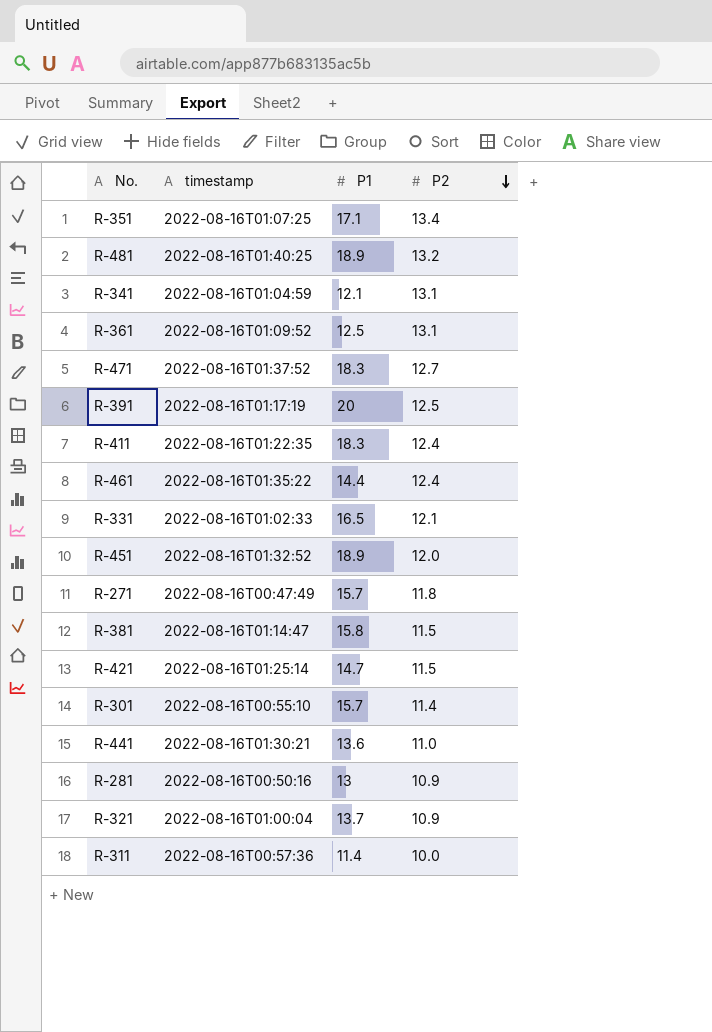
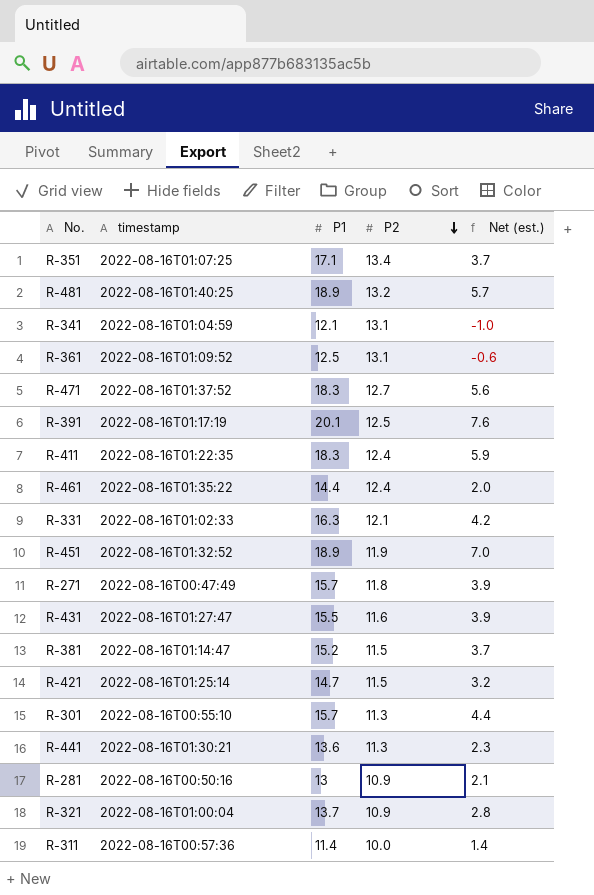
column Net (est.) | formula: none -> [P1] - [P2]
R-391 | P1: 20 -> 20.1
R-331 | P1: 16.5 -> 16.3
R-451 | P2: 12.0 -> 11.9
row R-431: none -> 2022-08-16T01:27:47 | 15.5 | 11.6 | 3.9
R-381 | P1: 15.8 -> 15.2
R-301 | P2: 11.4 -> 11.3
R-441 | P2: 11.0 -> 11.3

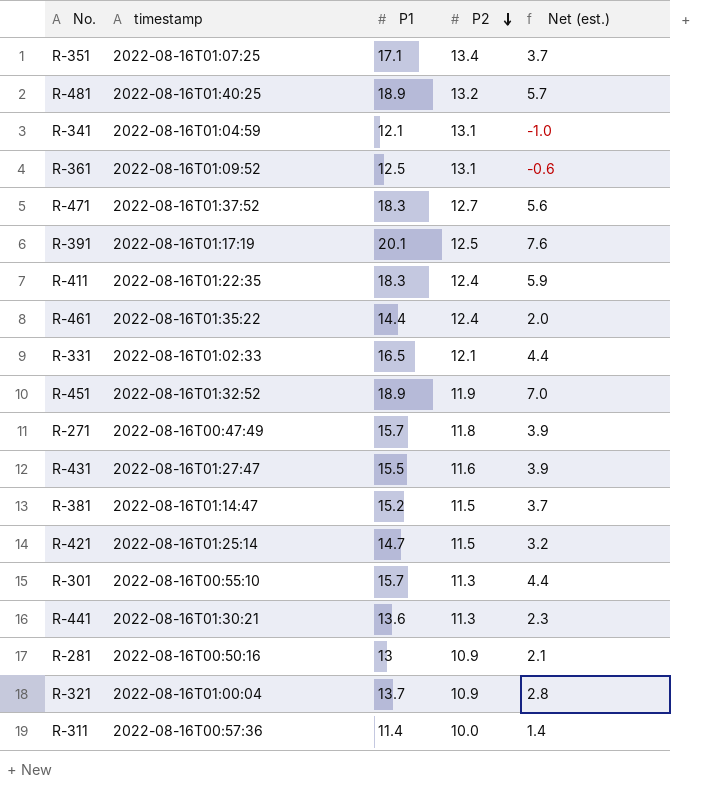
R-331 | P1: 16.3 -> 16.5
R-331 | Net (est.): 4.2 -> 4.4

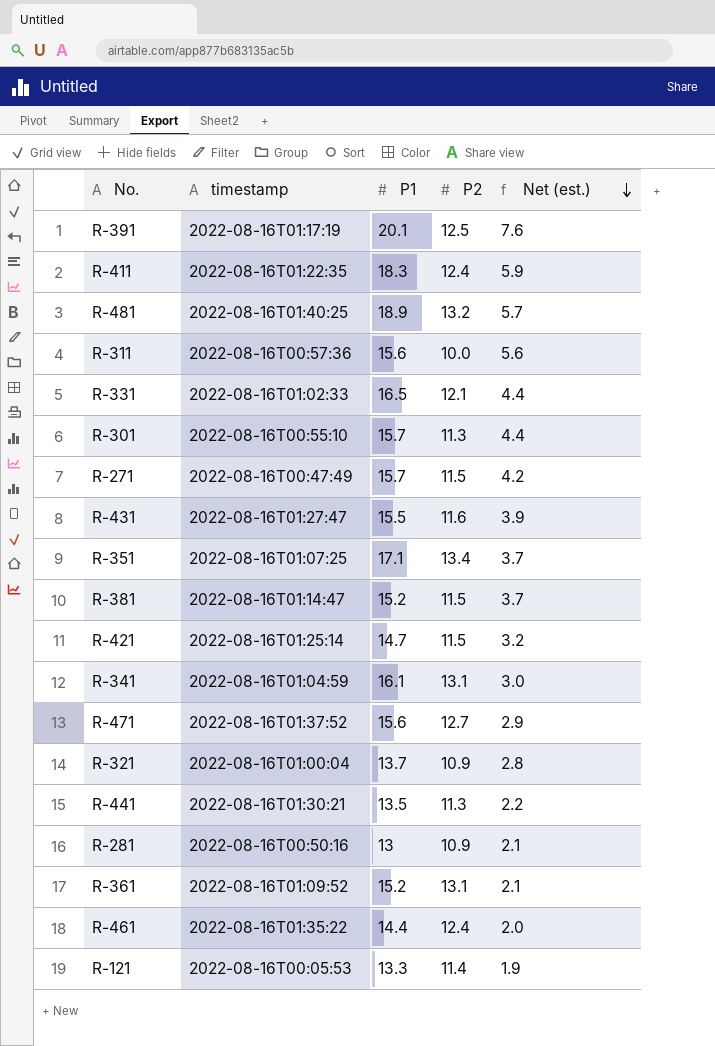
row order: P2 descending -> Net (est.) descending
row R-451: 2022-08-16T01:32:52 | 18.9 | 11.9 | 7.0 -> none
R-311 | P1: 11.4 -> 15.6
R-311 | Net (est.): 1.4 -> 5.6
R-271 | P2: 11.8 -> 11.5
R-271 | Net (est.): 3.9 -> 4.2
R-341 | P1: 12.1 -> 16.1
R-341 | Net (est.): -1.0 -> 3.0
R-471 | P1: 18.3 -> 15.6
R-471 | Net (est.): 5.6 -> 2.9
R-441 | P1: 13.6 -> 13.5
R-441 | Net (est.): 2.3 -> 2.2
R-361 | P1: 12.5 -> 15.2
R-361 | Net (est.): -0.6 -> 2.1
row R-121: none -> 2022-08-16T00:05:53 | 13.3 | 11.4 | 1.9

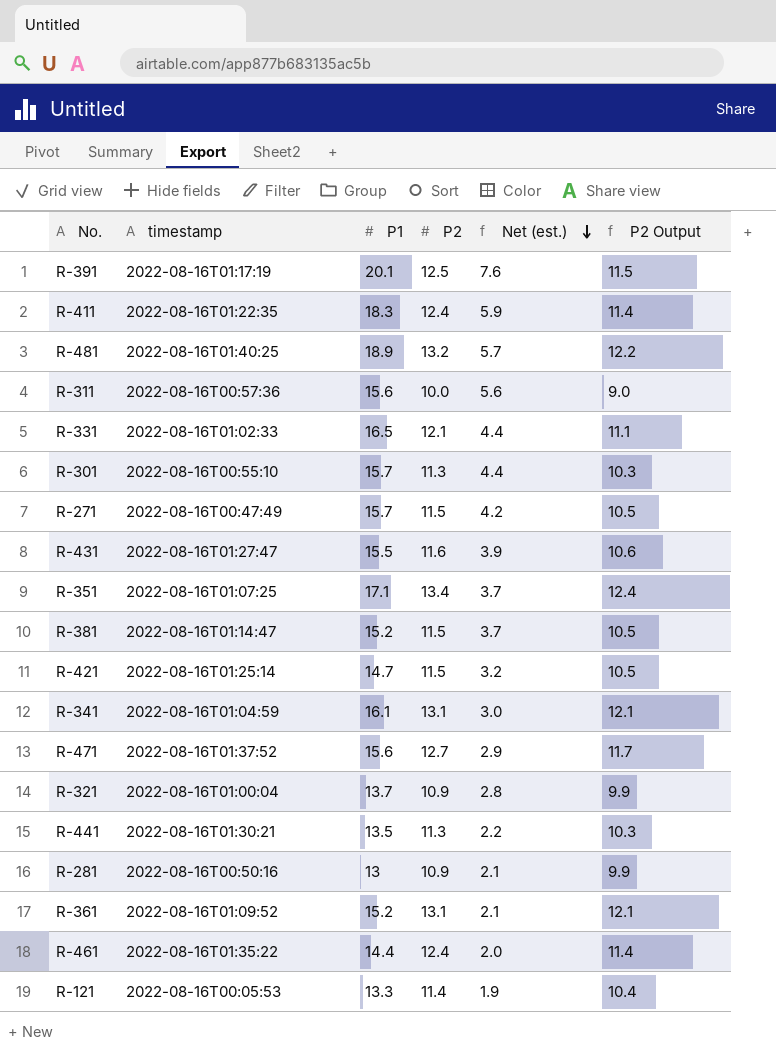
column P2 Output | formula: none -> [P2] - 1

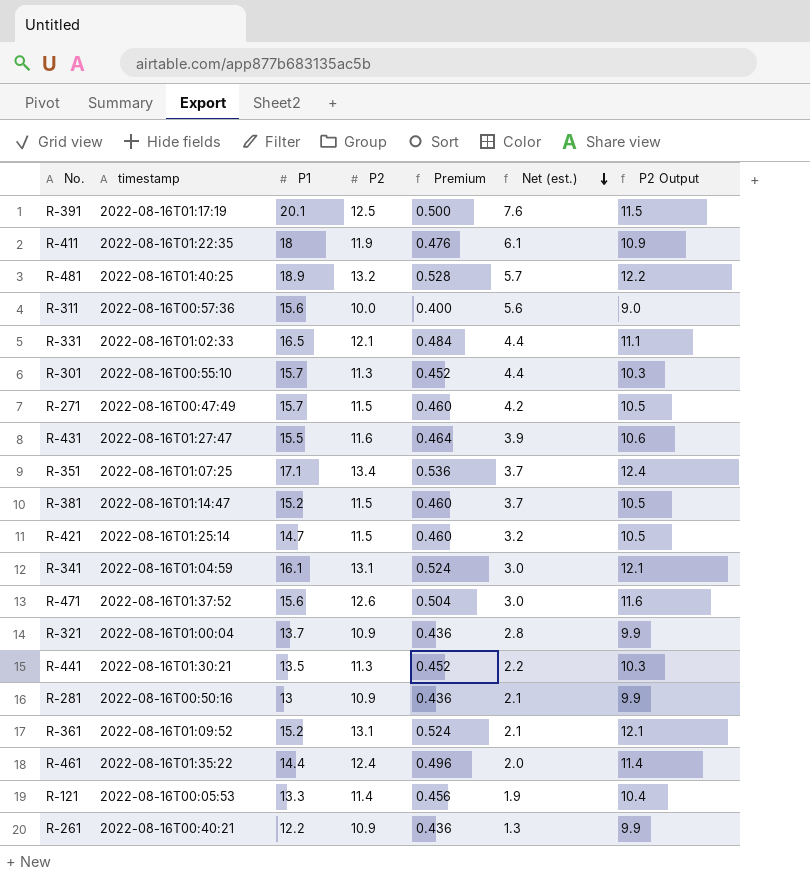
column Premium | formula: none -> [P2] * 0.04
R-411 | P1: 18.3 -> 18
R-411 | P2: 12.4 -> 11.9
R-411 | Net (est.): 5.9 -> 6.1
R-411 | P2 Output: 11.4 -> 10.9
R-471 | P2: 12.7 -> 12.6
R-471 | Net (est.): 2.9 -> 3.0
R-471 | P2 Output: 11.7 -> 11.6
row R-261: none -> 2022-08-16T00:40:21 | 12.2 | 10.9 | 0.436 | 1.3 | 9.9

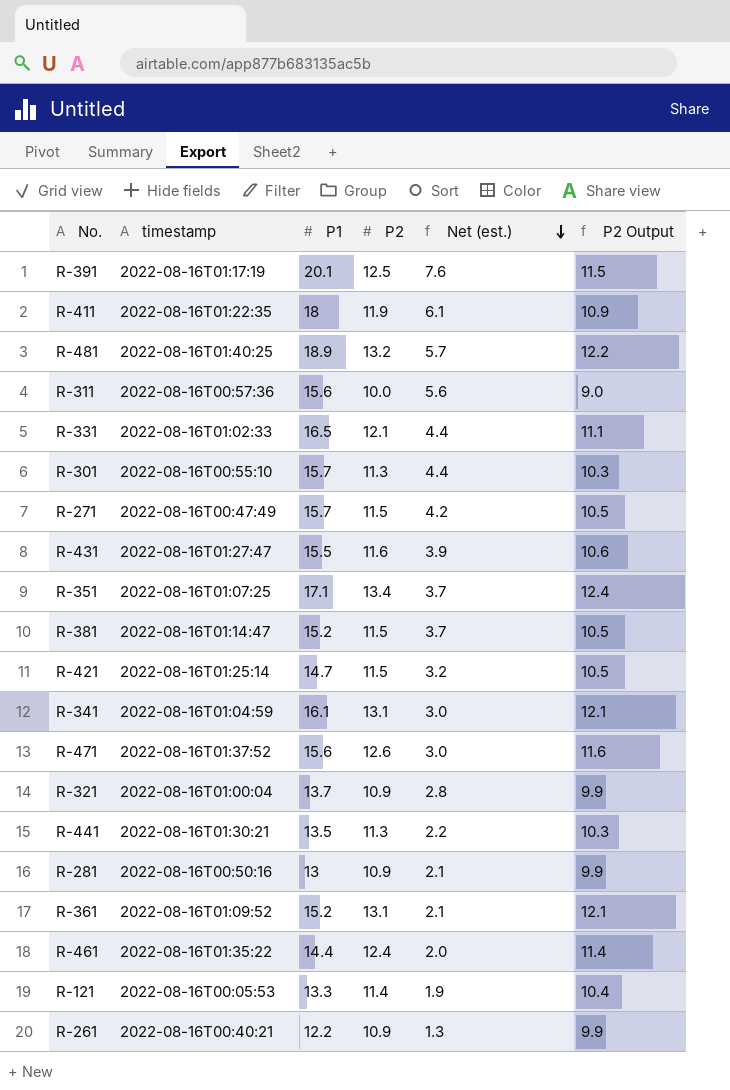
column Premium | formula: [P2] * 0.04 -> none

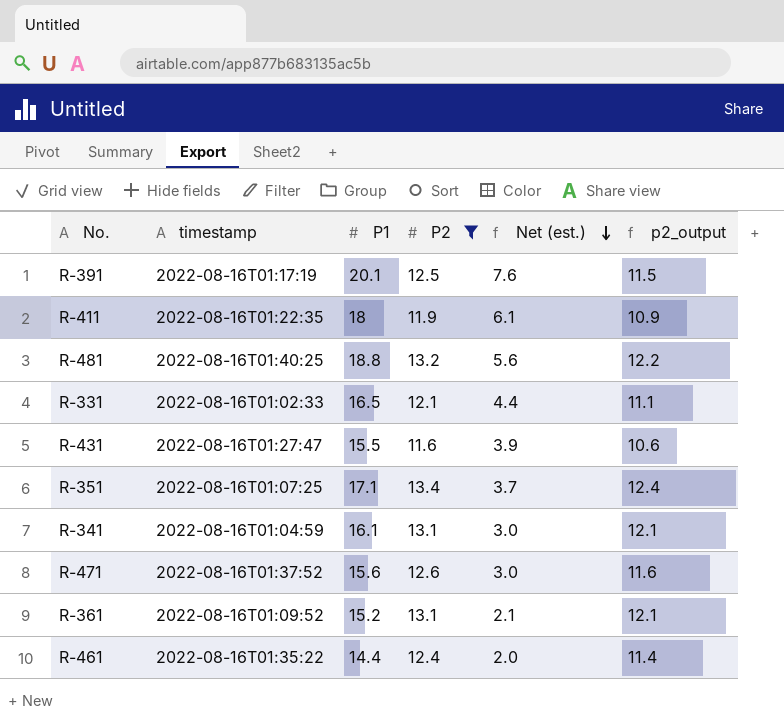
filter: none -> P2 >= 11.6
column name: P2 Output -> p2_output
R-481 | P1: 18.9 -> 18.8
R-481 | Net (est.): 5.7 -> 5.6

